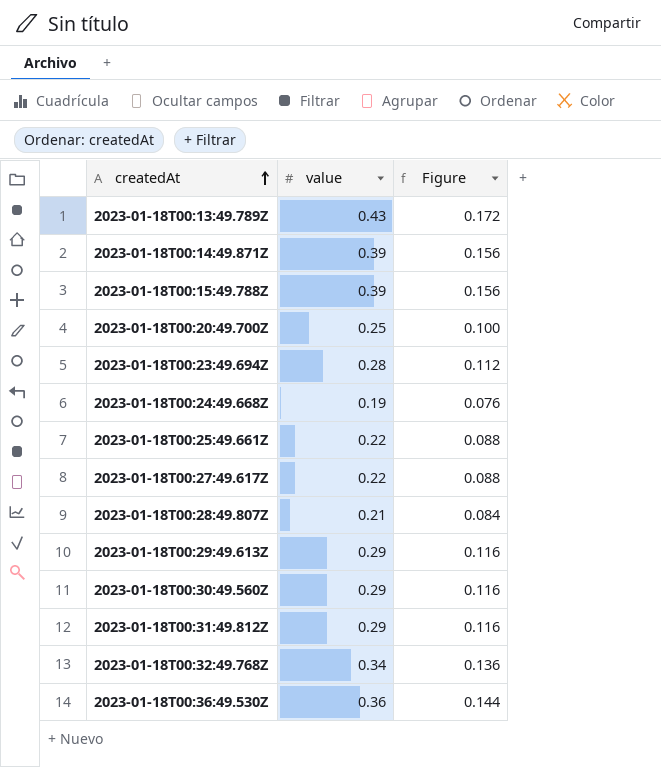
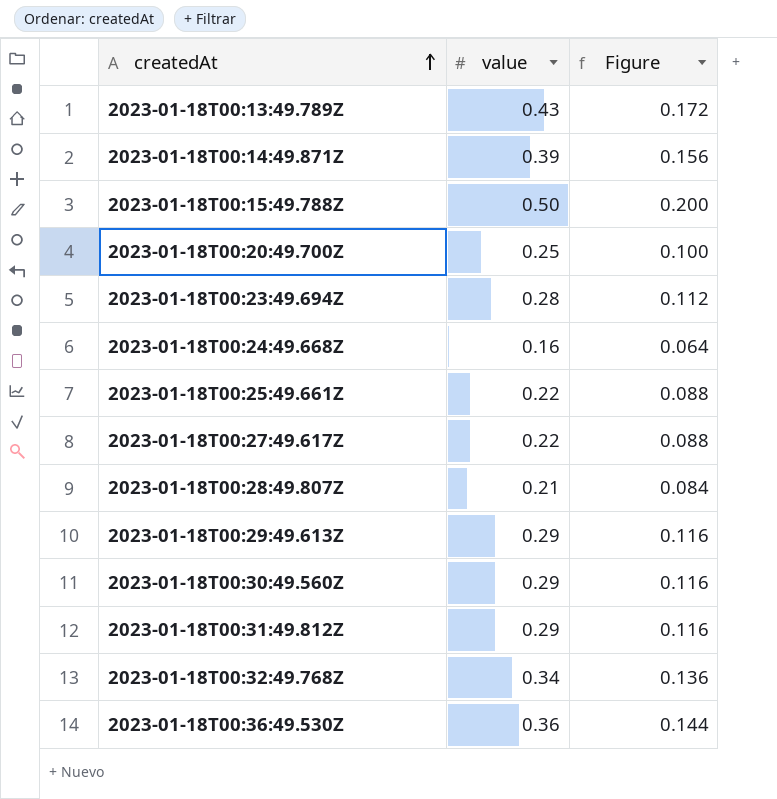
2023-01-18T00:15:49.788Z | value: 0.39 -> 0.50
2023-01-18T00:15:49.788Z | Figure: 0.156 -> 0.200
2023-01-18T00:24:49.668Z | value: 0.19 -> 0.16
2023-01-18T00:24:49.668Z | Figure: 0.076 -> 0.064

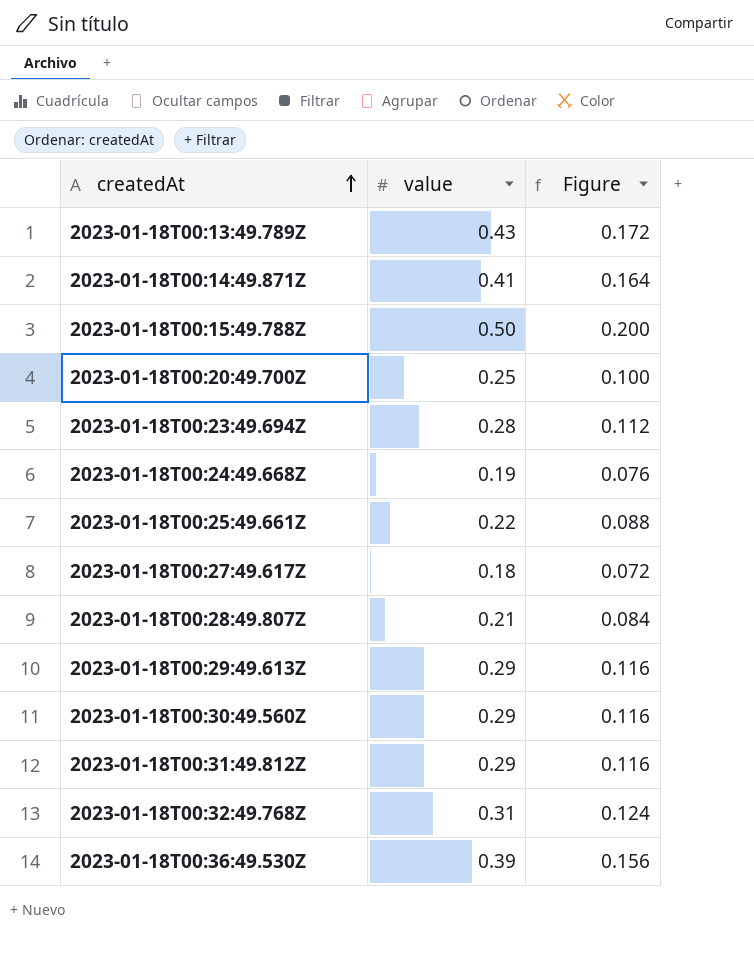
2023-01-18T00:14:49.871Z | value: 0.39 -> 0.41
2023-01-18T00:14:49.871Z | Figure: 0.156 -> 0.164
2023-01-18T00:24:49.668Z | value: 0.16 -> 0.19
2023-01-18T00:24:49.668Z | Figure: 0.064 -> 0.076
2023-01-18T00:27:49.617Z | value: 0.22 -> 0.18
2023-01-18T00:27:49.617Z | Figure: 0.088 -> 0.072
2023-01-18T00:32:49.768Z | value: 0.34 -> 0.31
2023-01-18T00:32:49.768Z | Figure: 0.136 -> 0.124
2023-01-18T00:36:49.530Z | value: 0.36 -> 0.39
2023-01-18T00:36:49.530Z | Figure: 0.144 -> 0.156

